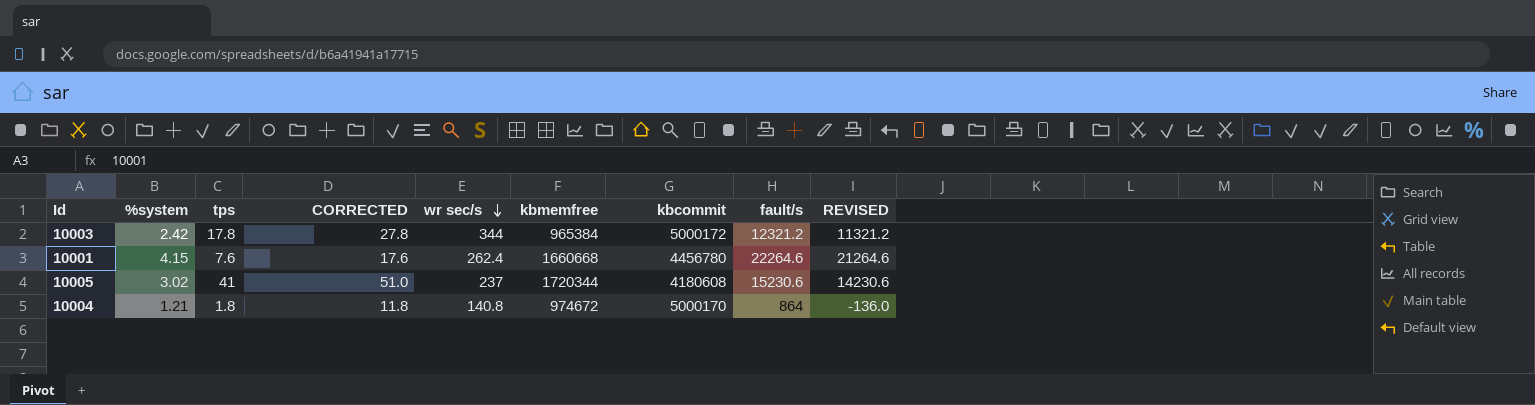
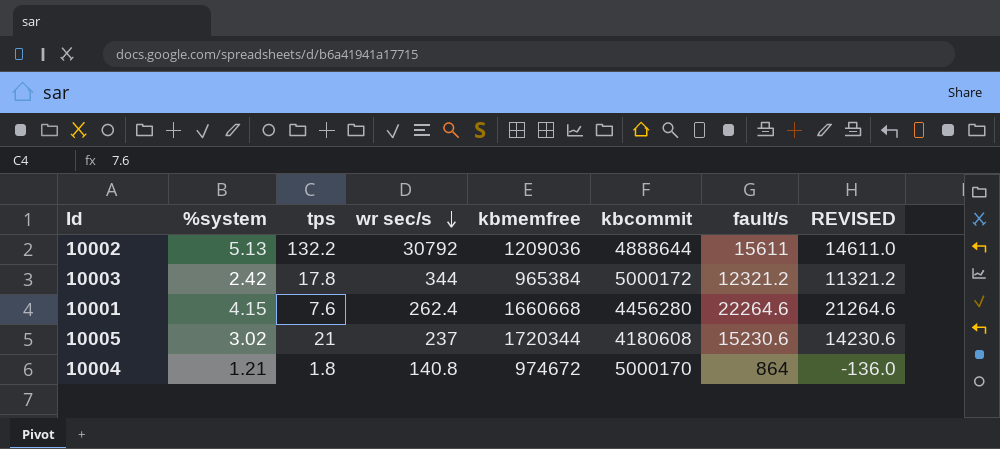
column CORRECTED | formula: [tps] + 10 -> none
row 10002: none -> 5.13 | 132.2 | 30792 | 1209036 | 4888644 | 15611 | 14611.0
10001 | kbcommit: 4456780 -> 4456280
10005 | tps: 41 -> 21

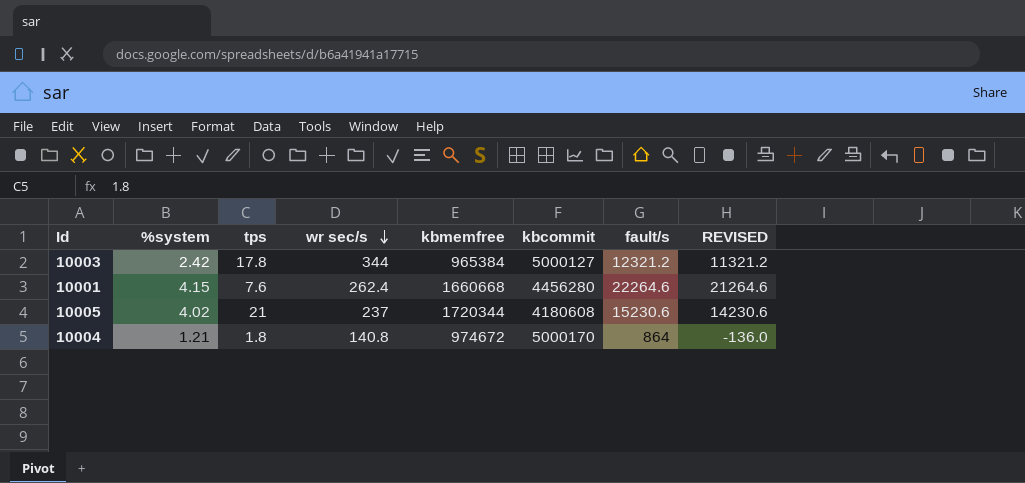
row 10002: 5.13 | 132.2 | 30792 | 1209036 | 4888644 | 15611 | 14611.0 -> none
10003 | kbcommit: 5000172 -> 5000127
10005 | %system: 3.02 -> 4.02

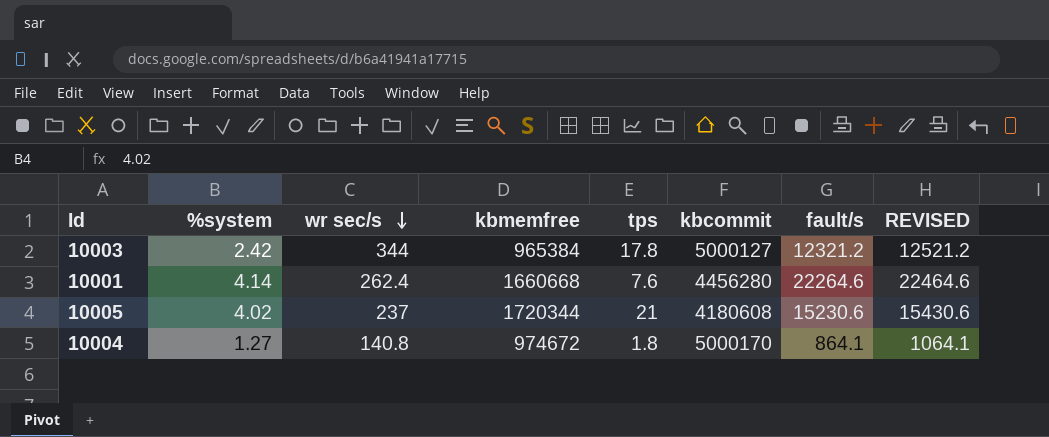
column tps | position: 3 -> 5
column REVISED | formula: [fault/s] - 1000 -> [fault/s] + 200
10001 | %system: 4.15 -> 4.14
10004 | %system: 1.21 -> 1.27
10004 | fault/s: 864 -> 864.1

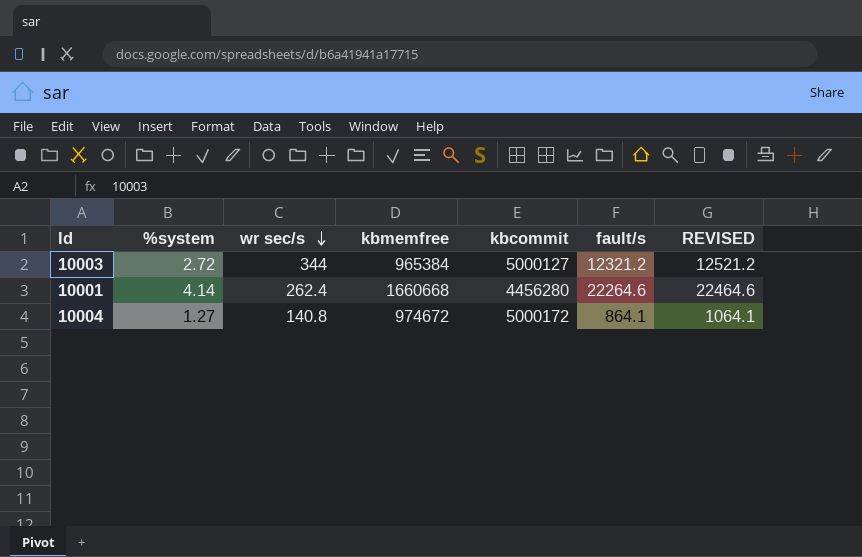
column tps | position: 5 -> none
row 10005: 4.02 | 237 | 1720344 | 21 | 4180608 | 15230.6 | 15430.6 -> none
10003 | %system: 2.42 -> 2.72
10004 | kbcommit: 5000170 -> 5000172

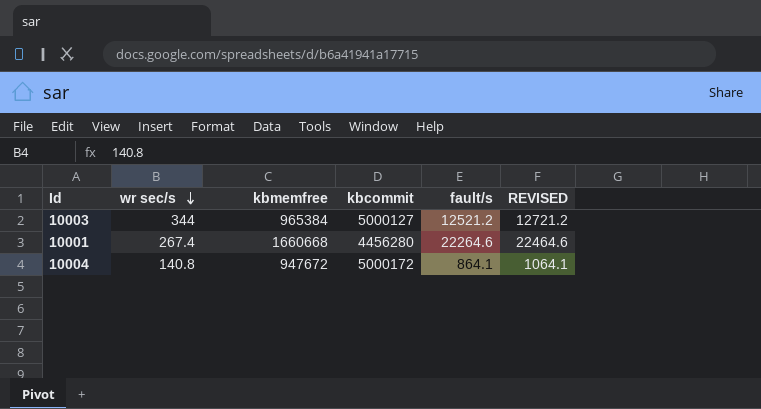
column %system | position: 2 -> none
10003 | fault/s: 12321.2 -> 12521.2
10003 | REVISED: 12521.2 -> 12721.2
10001 | wr sec/s: 262.4 -> 267.4
10004 | kbmemfree: 974672 -> 947672

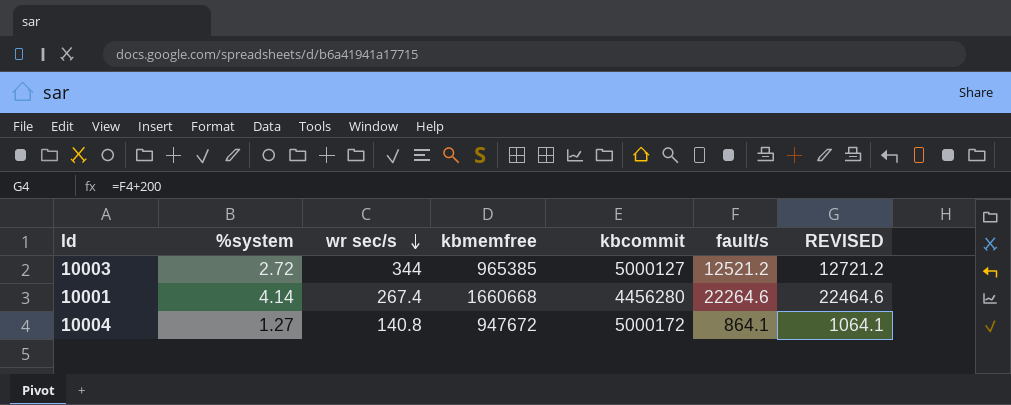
column %system | position: none -> 2
10003 | kbmemfree: 965384 -> 965385

